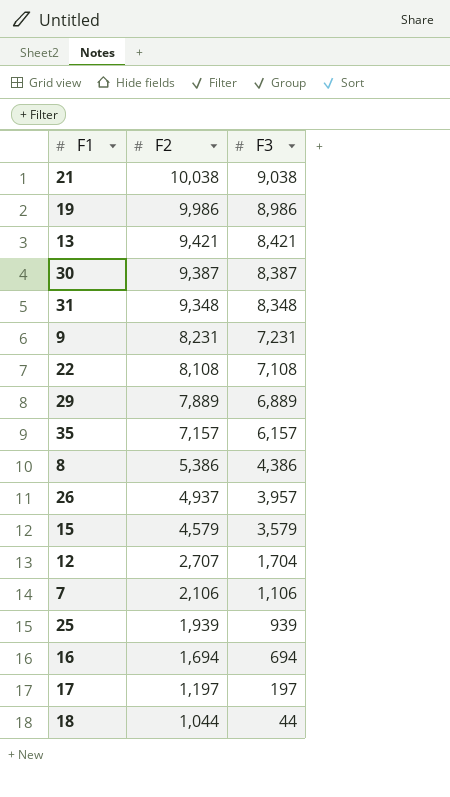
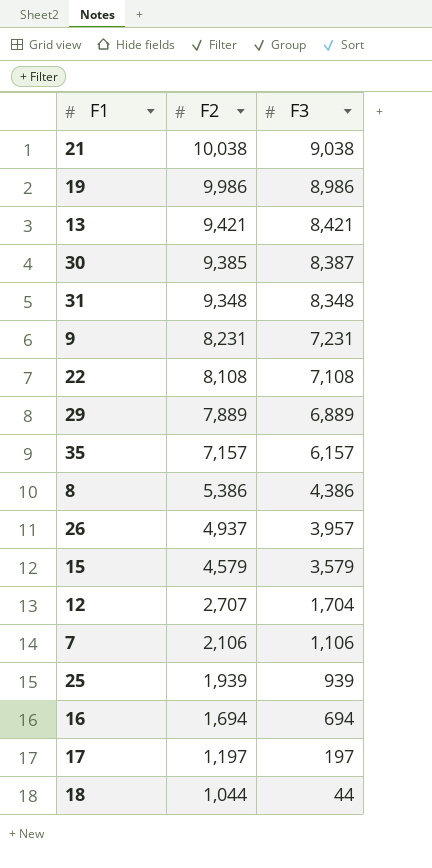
30 | F2: 9,387 -> 9,385

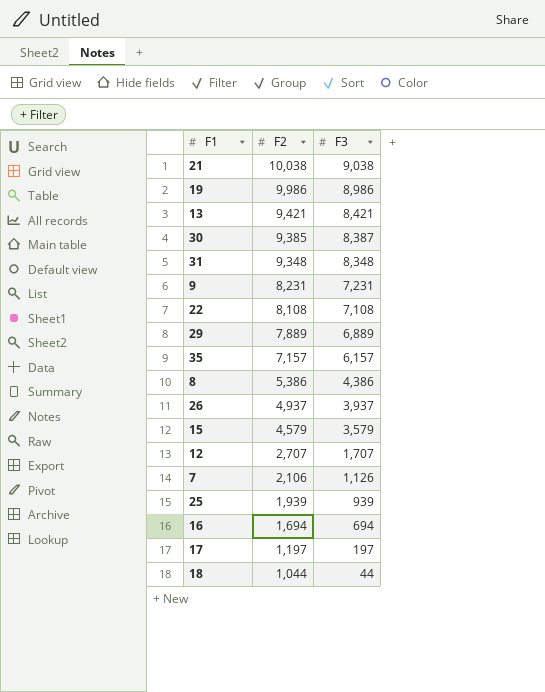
26 | F3: 3,957 -> 3,937
12 | F3: 1,704 -> 1,707
7 | F3: 1,106 -> 1,126

